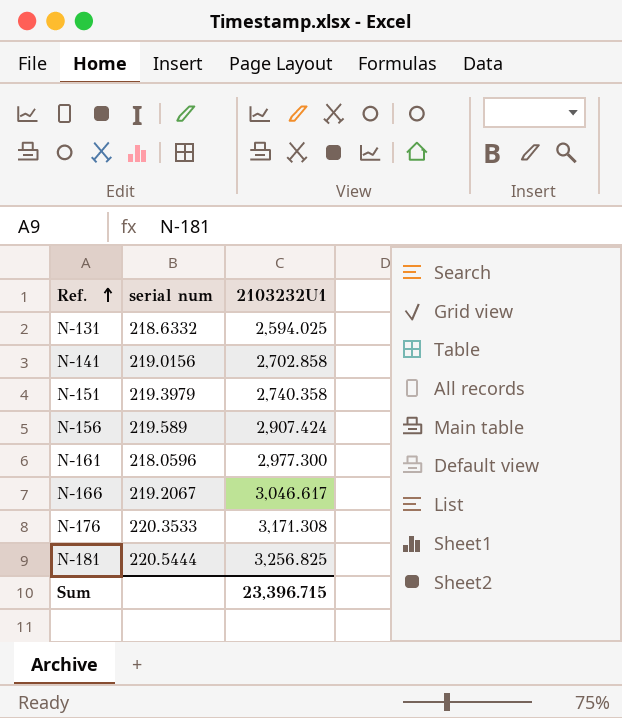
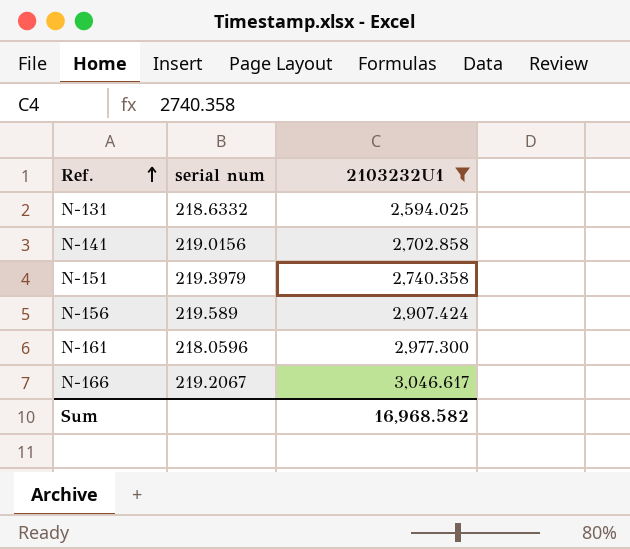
filter: none -> 2103232U1 <= 3,046.617
Sum | 2103232U1: 23,396.715 -> 16,968.582

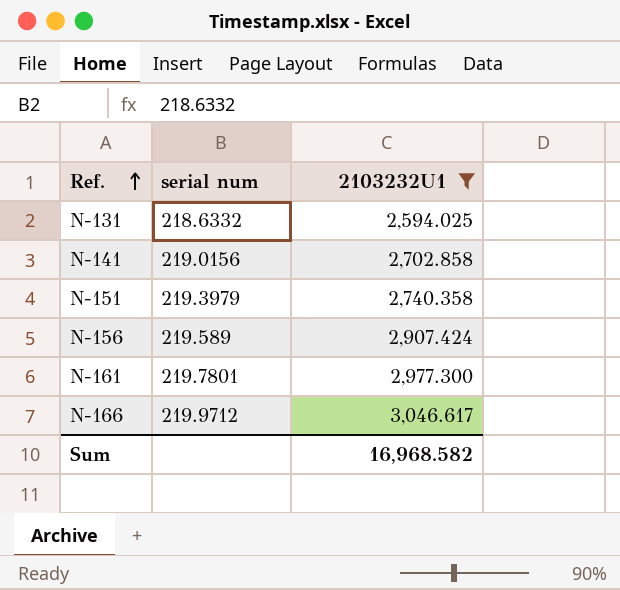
N-161 | serial num: 218.0596 -> 219.7801
N-166 | serial num: 219.2067 -> 219.9712

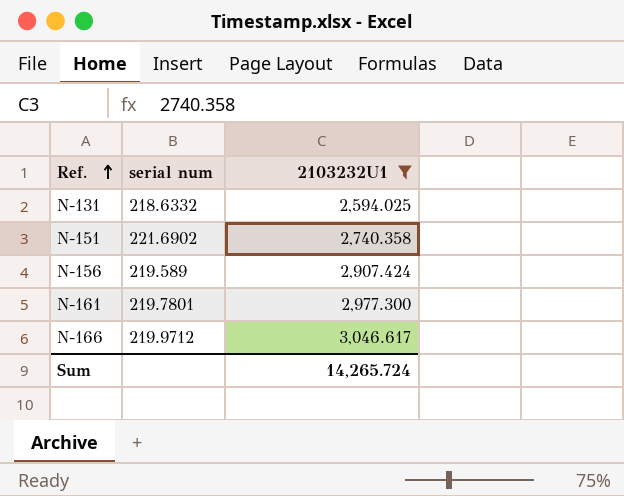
row N-141: 219.0156 | 2,702.858 -> none
N-151 | serial num: 219.3979 -> 221.6902
Sum | 2103232U1: 16,968.582 -> 14,265.724

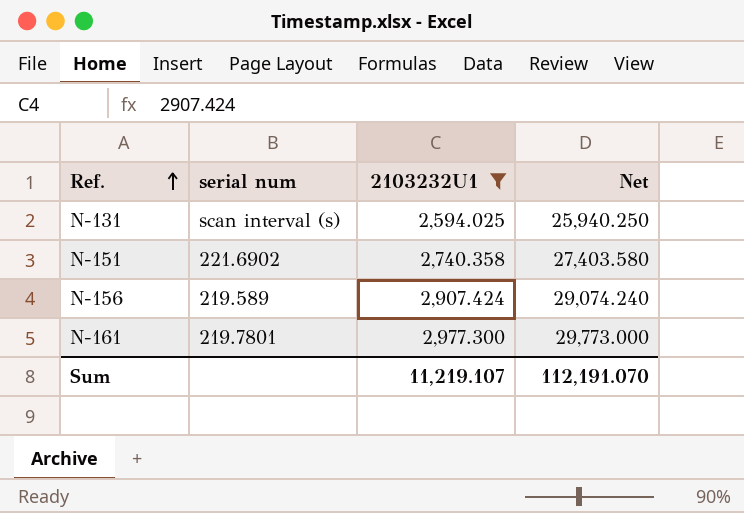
column Net | formula: none -> [2103232U1] * 10
row N-166: 219.9712 | 3,046.617 -> none
N-131 | serial num: 218.6332 -> scan interval (s)
Sum | 2103232U1: 14,265.724 -> 11,219.107

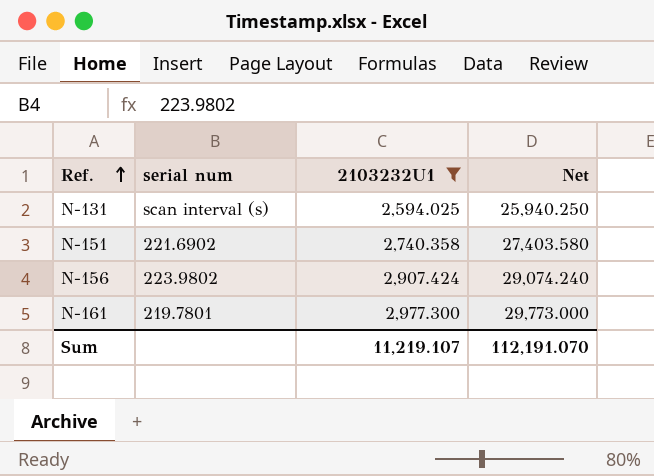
N-156 | serial num: 219.589 -> 223.9802

